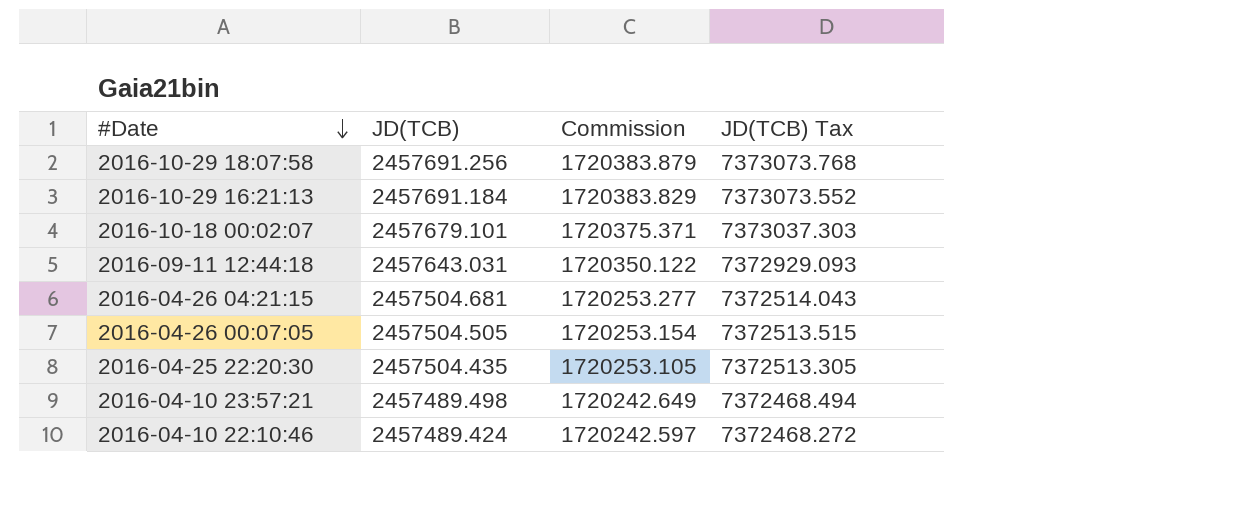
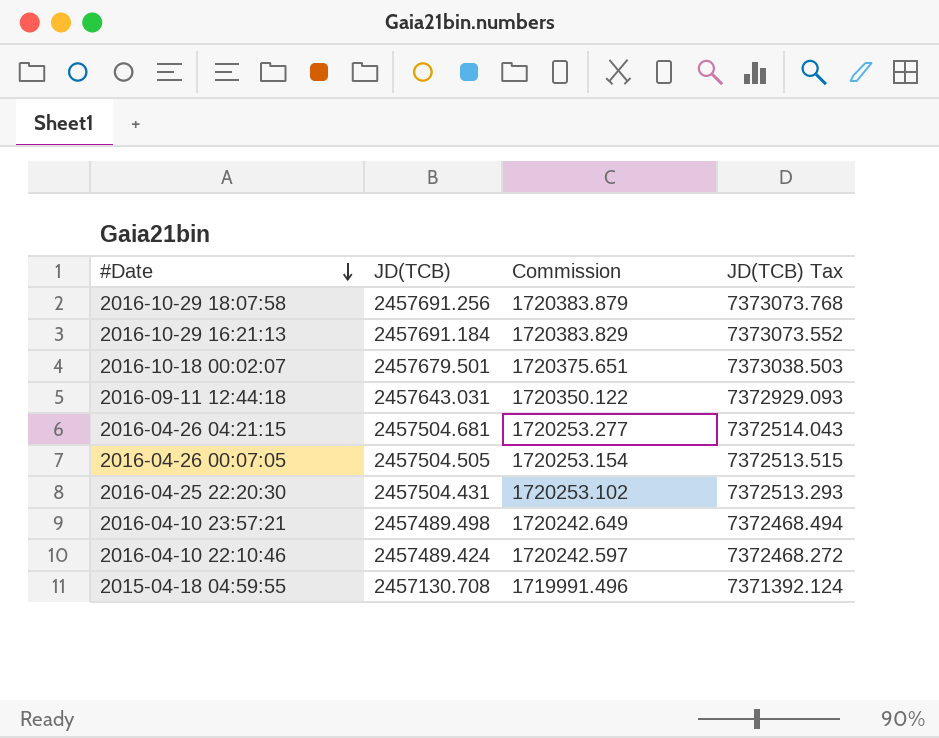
2016-10-18 00:02:07 | JD(TCB): 2457679.101 -> 2457679.501
2016-10-18 00:02:07 | Commission: 1720375.371 -> 1720375.651
2016-10-18 00:02:07 | JD(TCB) Tax: 7373037.303 -> 7373038.503
2016-04-25 22:20:30 | JD(TCB): 2457504.435 -> 2457504.431
2016-04-25 22:20:30 | Commission: 1720253.105 -> 1720253.102
2016-04-25 22:20:30 | JD(TCB) Tax: 7372513.305 -> 7372513.293
row 2015-04-18 04:59:55: none -> 2457130.708 | 1719991.496 | 7371392.124

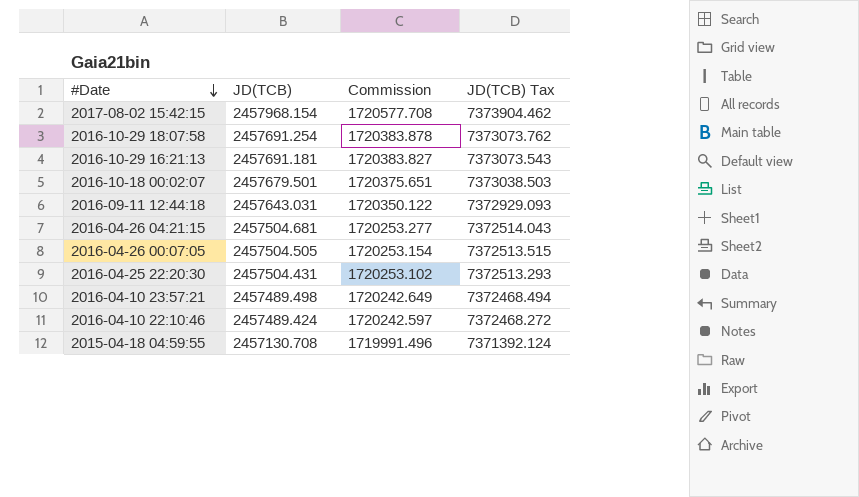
row 2017-08-02 15:42:15: none -> 2457968.154 | 1720577.708 | 7373904.462
2016-10-29 18:07:58 | JD(TCB): 2457691.256 -> 2457691.254
2016-10-29 18:07:58 | Commission: 1720383.879 -> 1720383.878
2016-10-29 18:07:58 | JD(TCB) Tax: 7373073.768 -> 7373073.762
2016-10-29 16:21:13 | JD(TCB): 2457691.184 -> 2457691.181
2016-10-29 16:21:13 | Commission: 1720383.829 -> 1720383.827
2016-10-29 16:21:13 | JD(TCB) Tax: 7373073.552 -> 7373073.543

